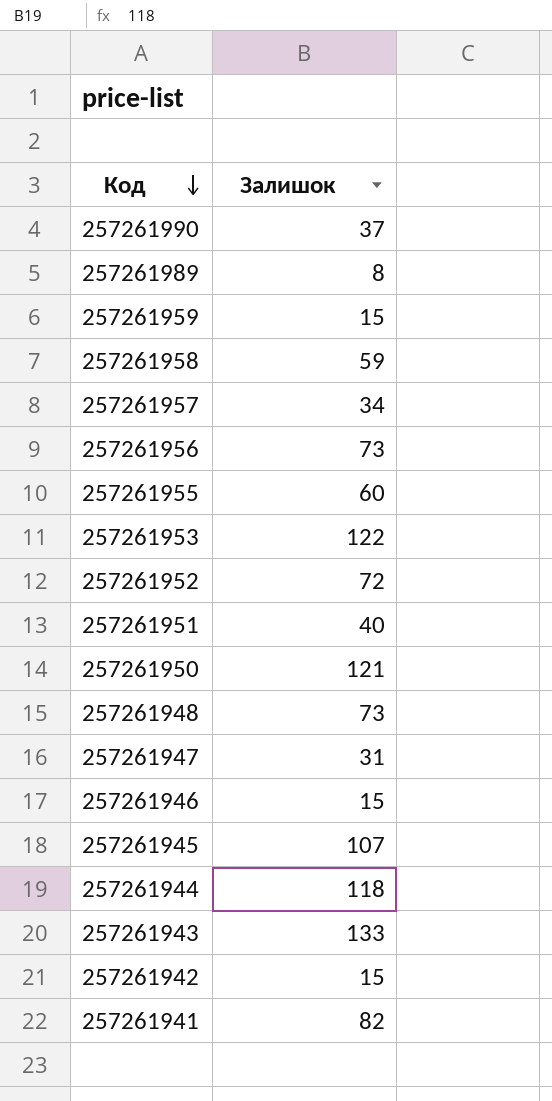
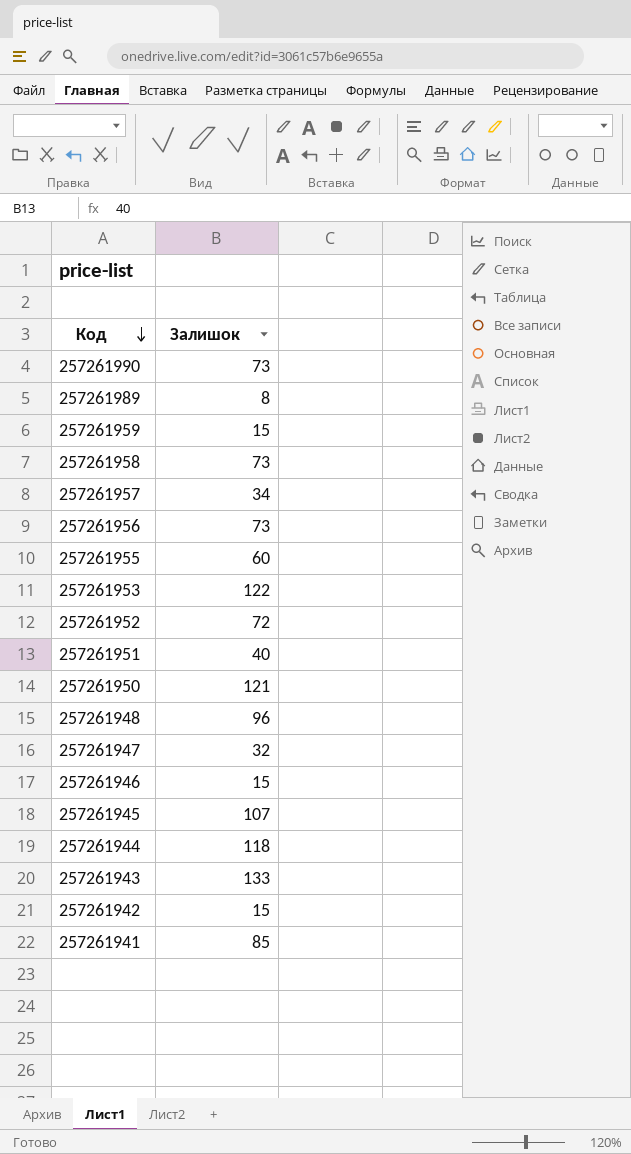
257261990 | Залишок: 37 -> 73
257261958 | Залишок: 59 -> 73
257261948 | Залишок: 73 -> 96
257261947 | Залишок: 31 -> 32
257261941 | Залишок: 82 -> 85

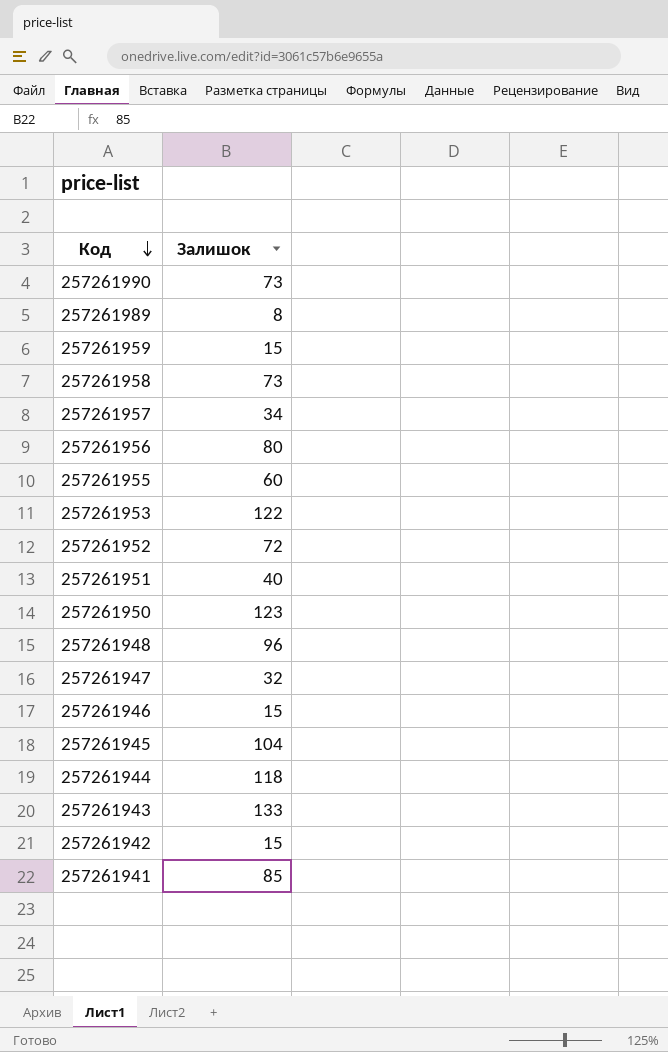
257261956 | Залишок: 73 -> 80
257261950 | Залишок: 121 -> 123
257261945 | Залишок: 107 -> 104

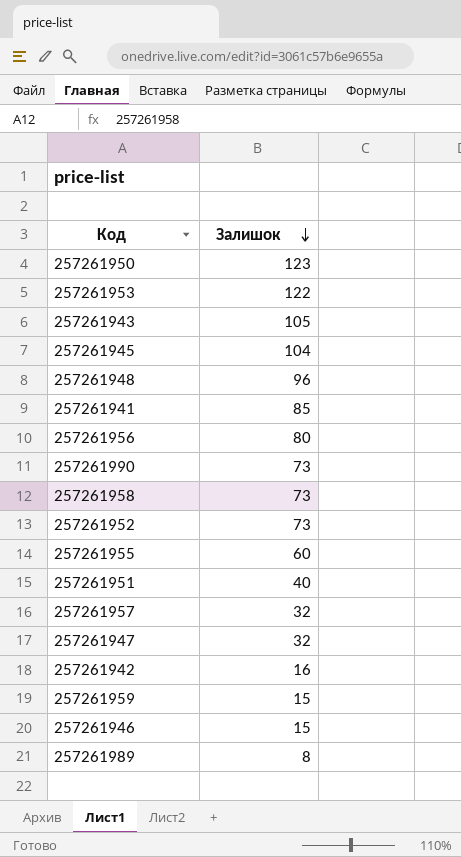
row order: Код descending -> Залишок descending
row 257261944: 118 -> none
257261943 | Залишок: 133 -> 105
257261952 | Залишок: 72 -> 73
257261957 | Залишок: 34 -> 32
257261942 | Залишок: 15 -> 16

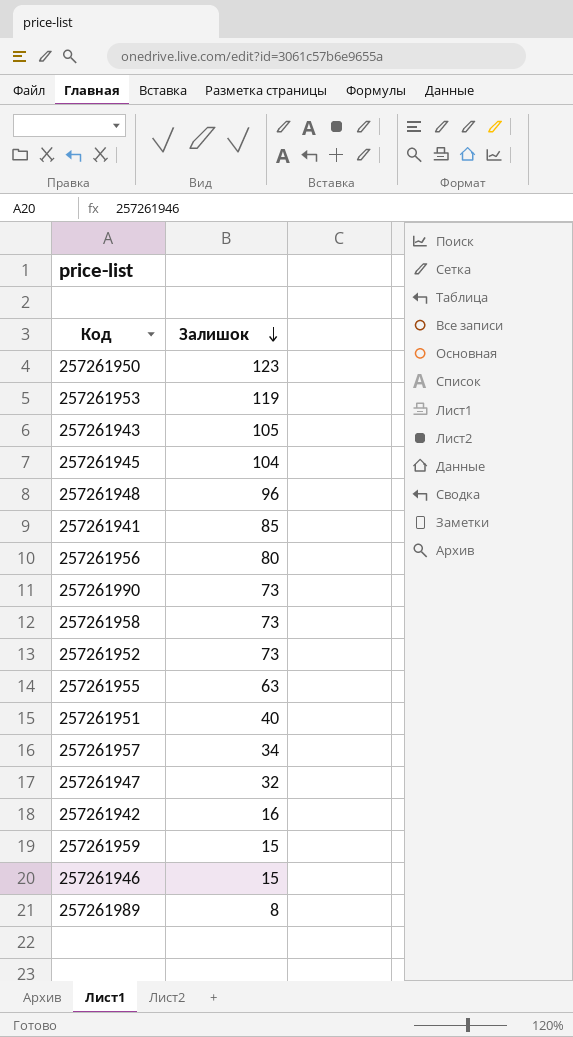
257261953 | Залишок: 122 -> 119
257261955 | Залишок: 60 -> 63
257261957 | Залишок: 32 -> 34

